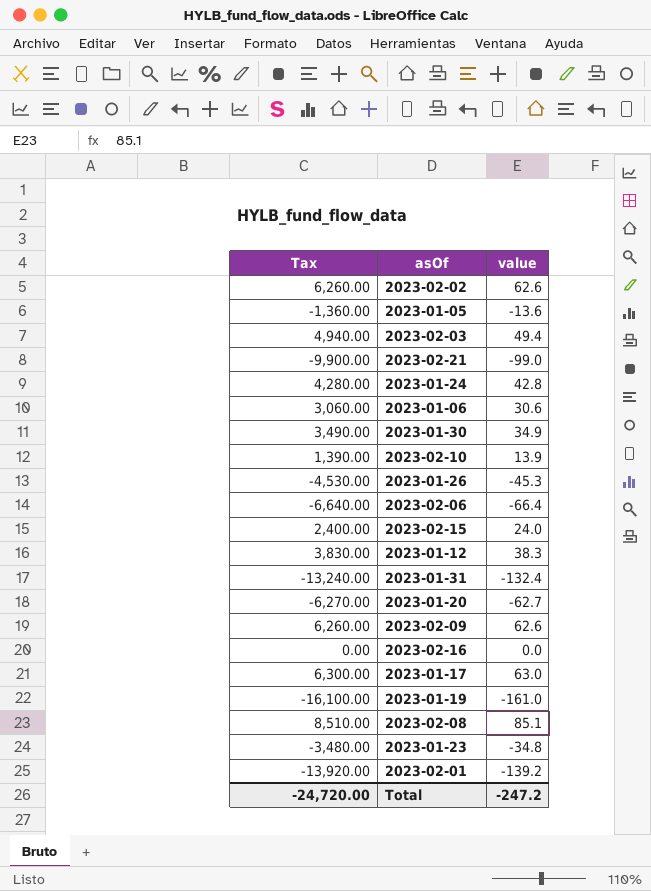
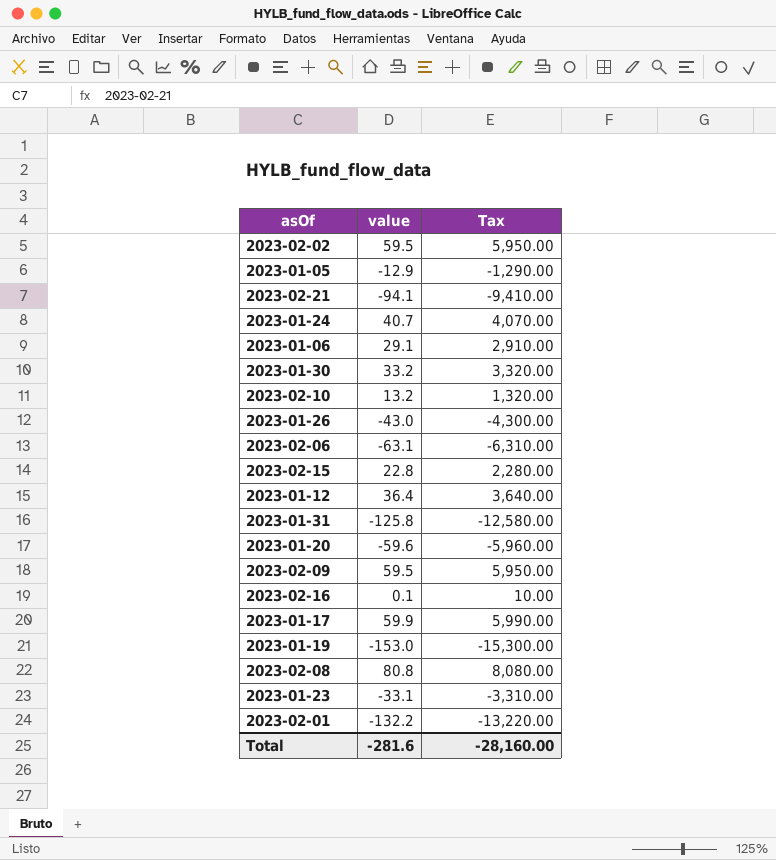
column Tax | position: 1 -> 3
row 2023-02-03: 4,940.00 | 49.4 -> none
2023-02-02 | value: 62.6 -> 59.5
2023-02-02 | Tax: 6,260.00 -> 5,950.00
2023-01-05 | value: -13.6 -> -12.9
2023-01-05 | Tax: -1,360.00 -> -1,290.00
2023-02-21 | value: -99.0 -> -94.1
2023-02-21 | Tax: -9,900.00 -> -9,410.00
2023-01-24 | value: 42.8 -> 40.7
2023-01-24 | Tax: 4,280.00 -> 4,070.00
2023-01-06 | value: 30.6 -> 29.1
2023-01-06 | Tax: 3,060.00 -> 2,910.00
2023-01-30 | value: 34.9 -> 33.2
2023-01-30 | Tax: 3,490.00 -> 3,320.00
2023-02-10 | value: 13.9 -> 13.2
2023-02-10 | Tax: 1,390.00 -> 1,320.00
2023-01-26 | value: -45.3 -> -43.0
2023-01-26 | Tax: -4,530.00 -> -4,300.00
2023-02-06 | value: -66.4 -> -63.1
2023-02-06 | Tax: -6,640.00 -> -6,310.00
2023-02-15 | value: 24.0 -> 22.8
2023-02-15 | Tax: 2,400.00 -> 2,280.00
2023-01-12 | value: 38.3 -> 36.4
2023-01-12 | Tax: 3,830.00 -> 3,640.00
2023-01-31 | value: -132.4 -> -125.8
2023-01-31 | Tax: -13,240.00 -> -12,580.00
2023-01-20 | value: -62.7 -> -59.6
2023-01-20 | Tax: -6,270.00 -> -5,960.00
2023-02-09 | value: 62.6 -> 59.5
2023-02-09 | Tax: 6,260.00 -> 5,950.00
2023-02-16 | value: 0.0 -> 0.1
2023-02-16 | Tax: 0.00 -> 10.00
2023-01-17 | value: 63.0 -> 59.9
2023-01-17 | Tax: 6,300.00 -> 5,990.00
2023-01-19 | value: -161.0 -> -153.0
2023-01-19 | Tax: -16,100.00 -> -15,300.00
2023-02-08 | value: 85.1 -> 80.8
2023-02-08 | Tax: 8,510.00 -> 8,080.00
2023-01-23 | value: -34.8 -> -33.1
2023-01-23 | Tax: -3,480.00 -> -3,310.00
2023-02-01 | value: -139.2 -> -132.2
2023-02-01 | Tax: -13,920.00 -> -13,220.00
Total | value: -247.2 -> -281.6
Total | Tax: -24,720.00 -> -28,160.00

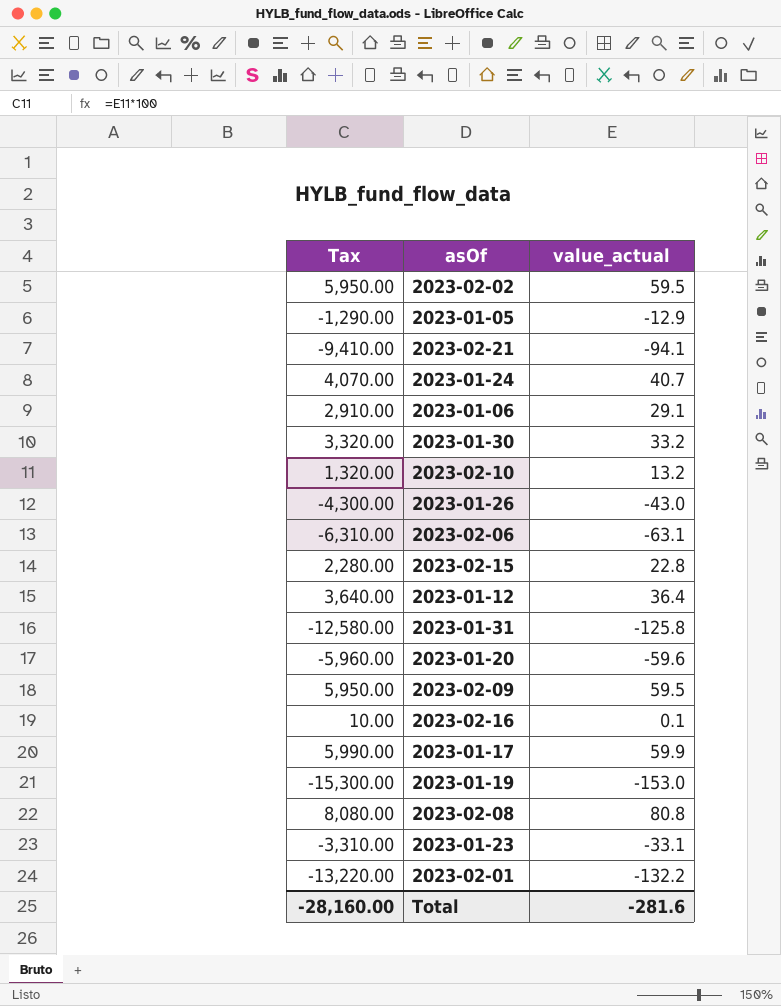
column Tax | position: 3 -> 1
column name: value -> value_actual

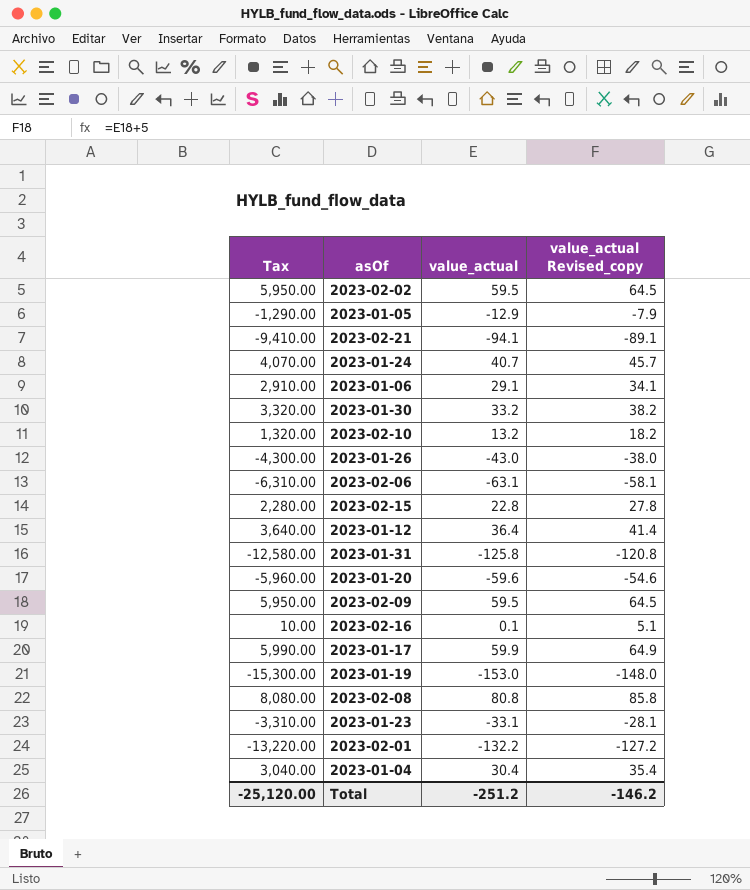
column value_actual Revised_copy | formula: none -> [value_actual] + 5
row 2023-01-04: none -> 3,040.00 | 30.4 | 35.4
Total | Tax: -28,160.00 -> -25,120.00
Total | value_actual: -281.6 -> -251.2

